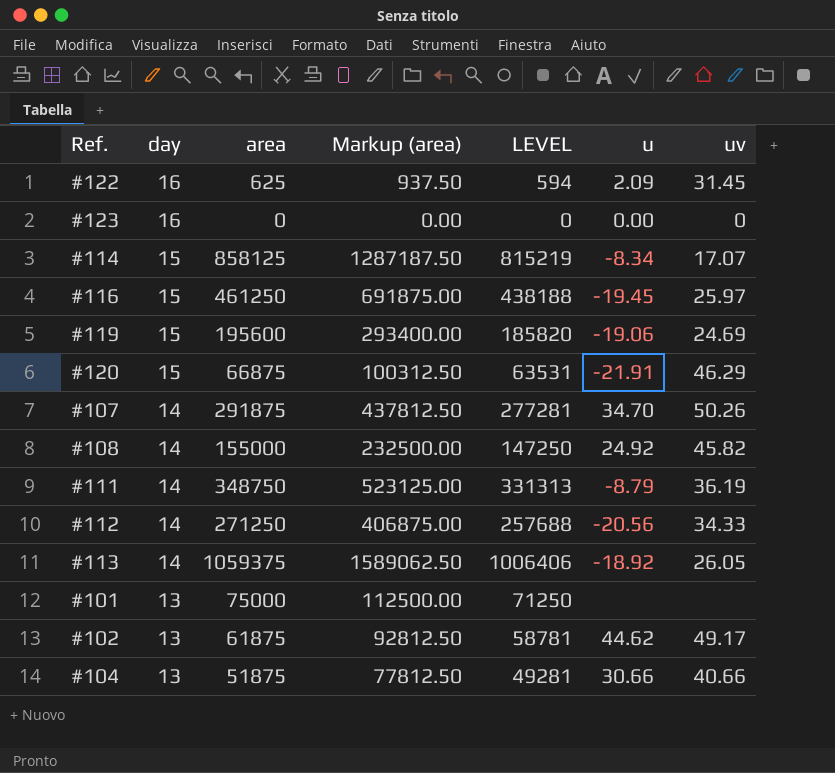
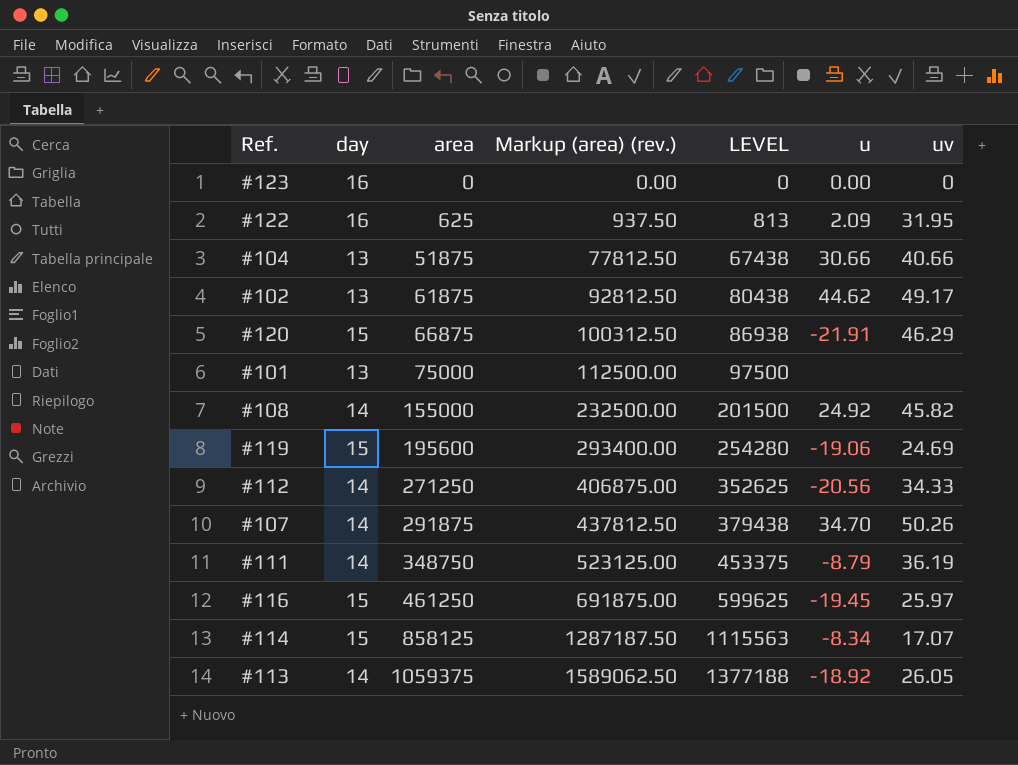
row order: day descending -> area ascending
column name: Markup (area) -> Markup (area) (rev.)
column LEVEL | formula: [area] * 0.95 -> [area] * 1.3
#122 | uv: 31.45 -> 31.95

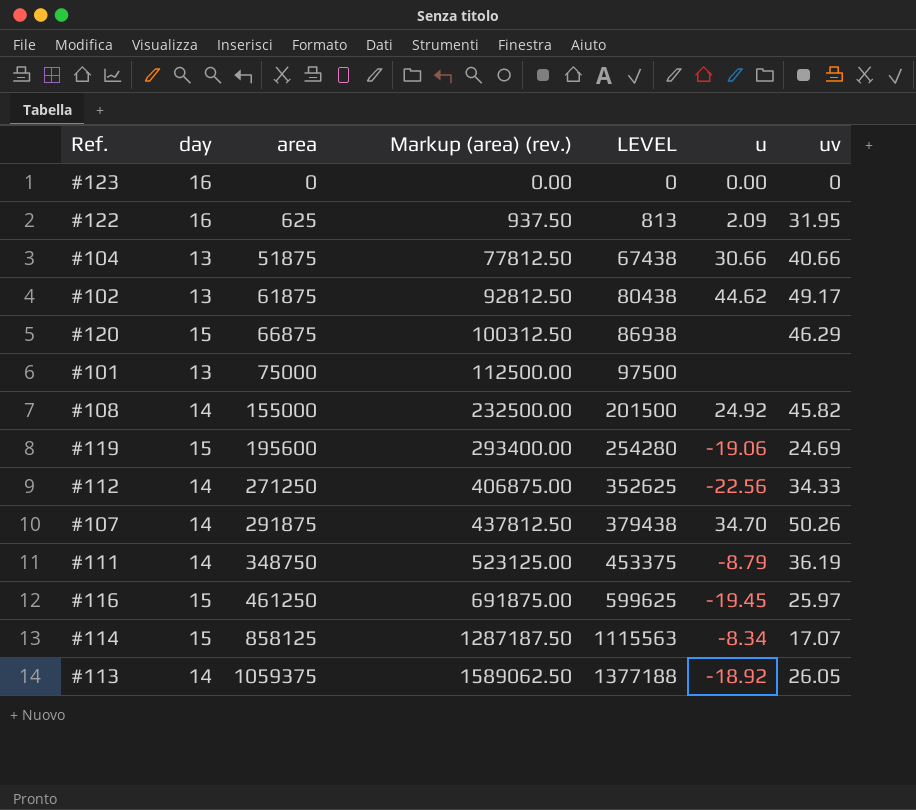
#120 | u: -21.91 -> none
#112 | u: -20.56 -> -22.56

